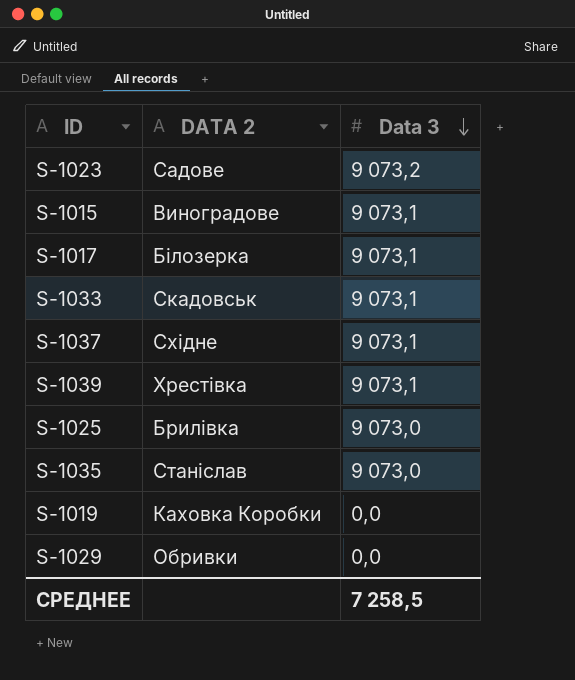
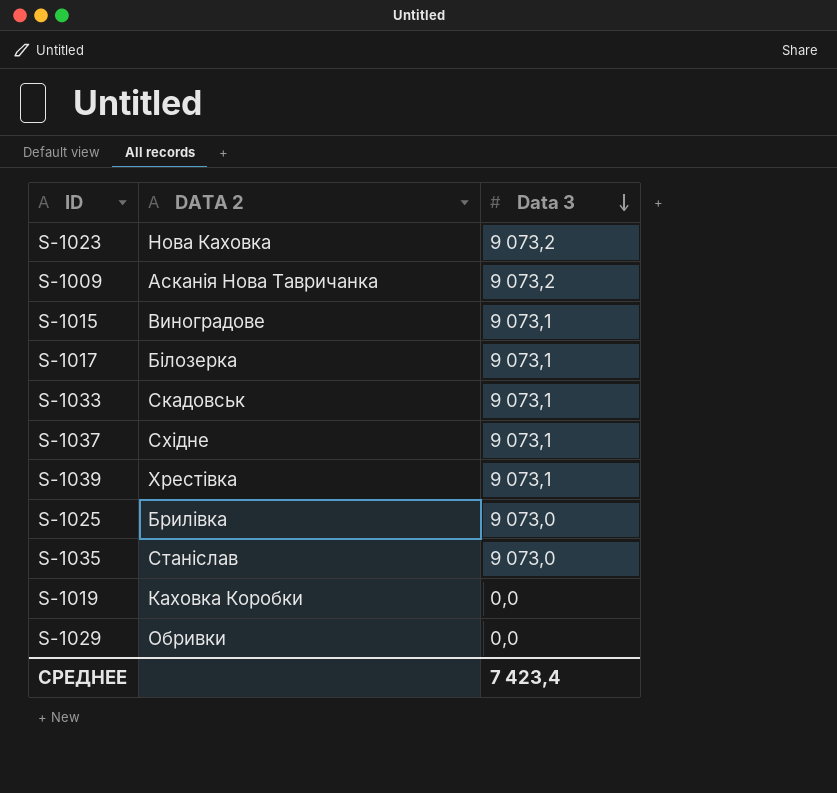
S-1023 | DATA 2: Садове -> Нова Каховка
row S-1009: none -> Асканія Нова Тавричанка | 9 073,2
СРЕДНЕЕ | Data 3: 7 258,5 -> 7 423,4

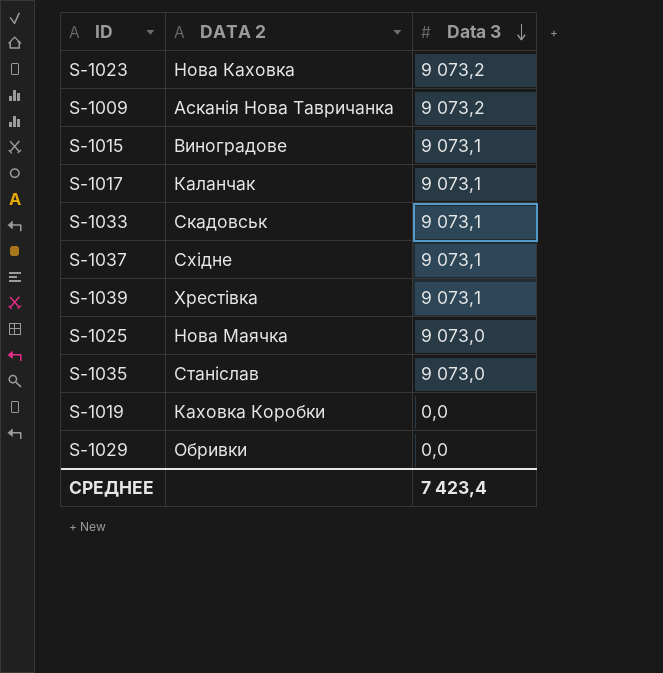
S-1017 | DATA 2: Білозерка -> Каланчак
S-1025 | DATA 2: Брилівка -> Нова Маячка

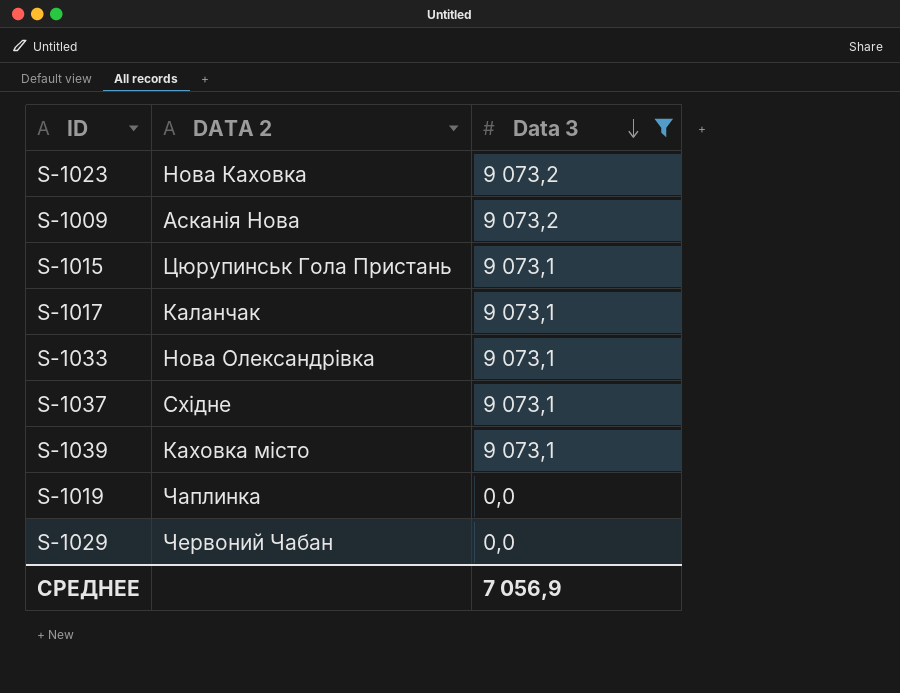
filter: none -> Data 3 != 9 073,0
S-1009 | DATA 2: Асканія Нова Тавричанка -> Асканія Нова
S-1015 | DATA 2: Виноградове -> Цюрупинськ Гола Пристань
S-1033 | DATA 2: Скадовськ -> Нова Олександрівка
S-1039 | DATA 2: Хрестівка -> Каховка місто
S-1019 | DATA 2: Каховка Коробки -> Чаплинка
S-1029 | DATA 2: Обривки -> Червоний Чабан
СРЕДНЕЕ | Data 3: 7 423,4 -> 7 056,9

